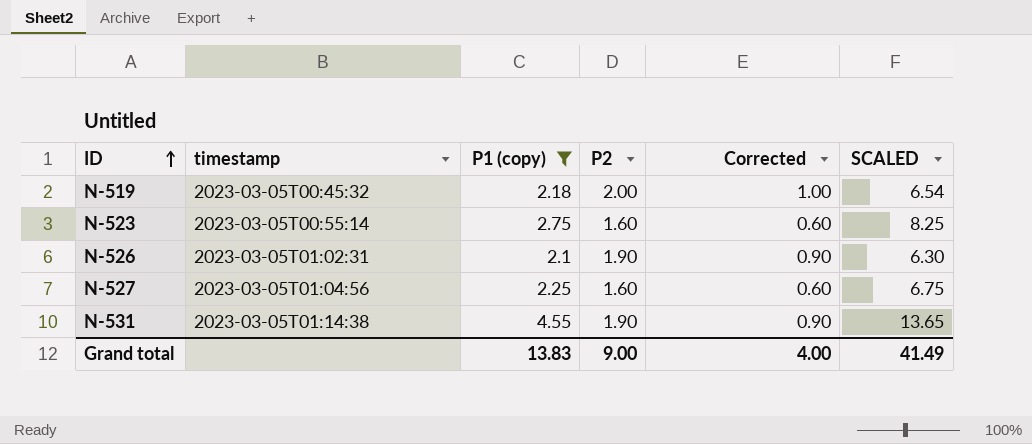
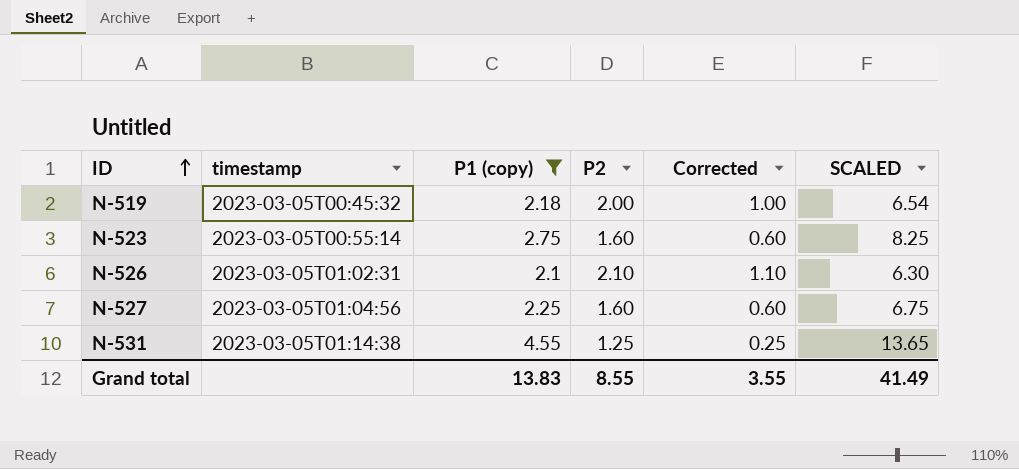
N-526 | P2: 1.90 -> 2.10
N-526 | Corrected: 0.90 -> 1.10
N-531 | P2: 1.90 -> 1.25
N-531 | Corrected: 0.90 -> 0.25
Grand total | P2: 9.00 -> 8.55
Grand total | Corrected: 4.00 -> 3.55

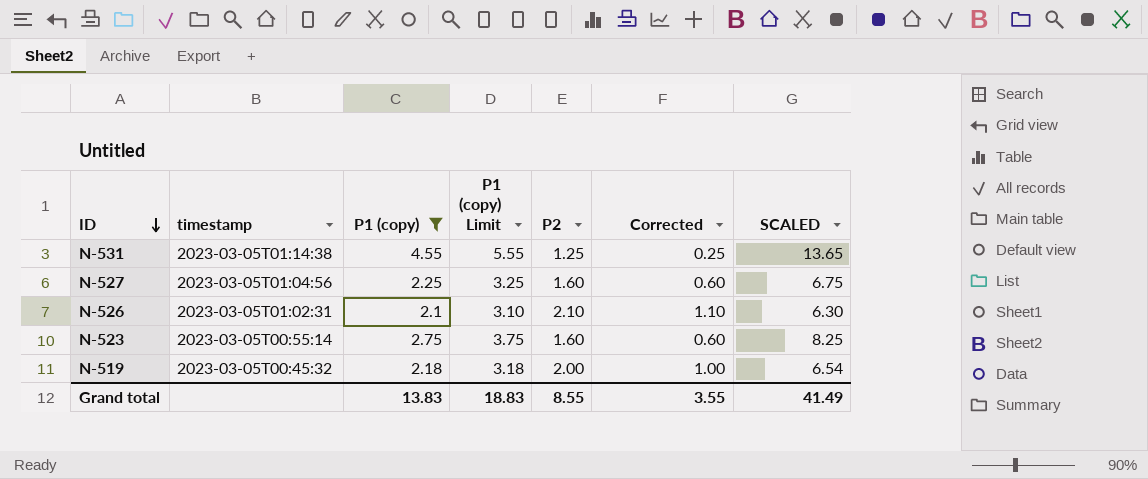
row order: ID ascending -> ID descending
column P1 (copy) Limit | formula: none -> [P1 (copy)] + 1

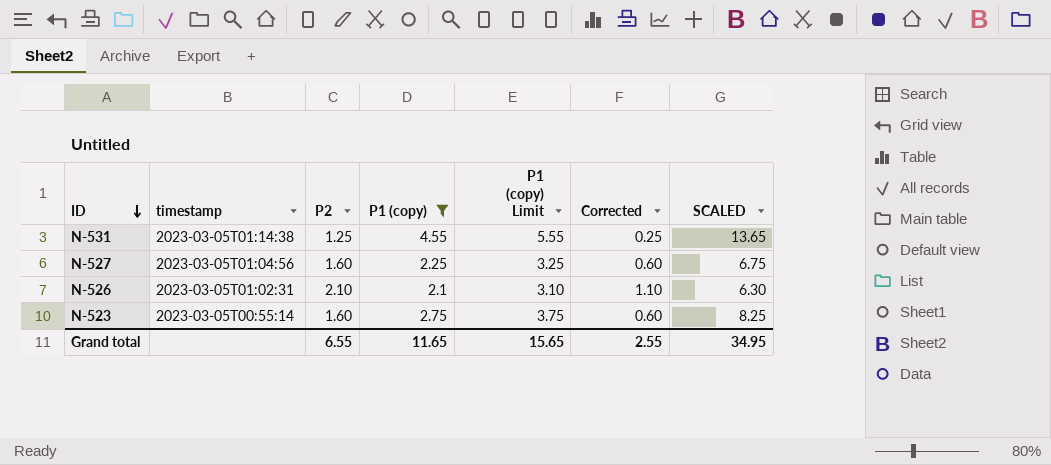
column P2 | position: 5 -> 3
row N-519: 2023-03-05T00:45:32 | 2.18 | 3.18 | 2.00 | 1.00 | 6.54 -> none
Grand total | P2: 8.55 -> 6.55
Grand total | P1 (copy): 13.83 -> 11.65
Grand total | P1 (copy) Limit: 18.83 -> 15.65
Grand total | Corrected: 3.55 -> 2.55
Grand total | SCALED: 41.49 -> 34.95

